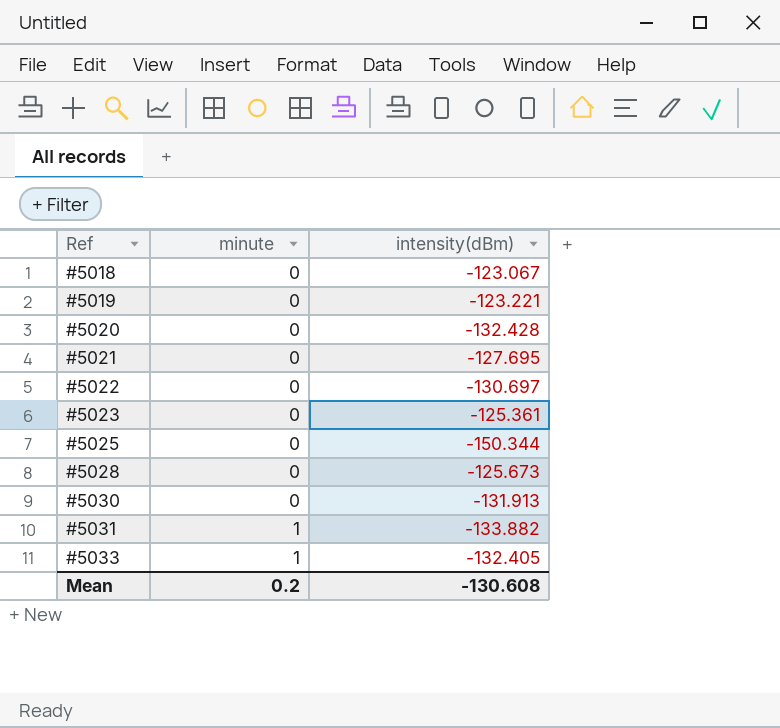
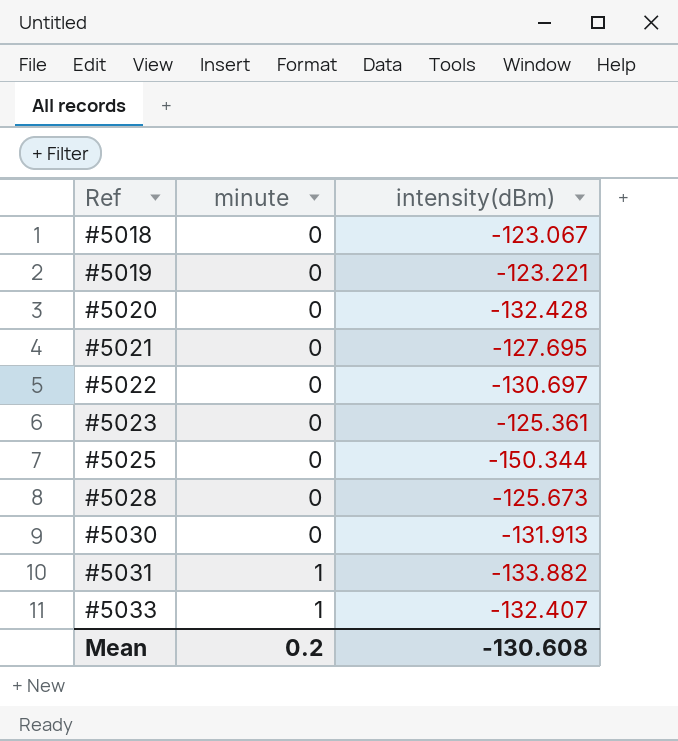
#5033 | intensity(dBm): -132.405 -> -132.407

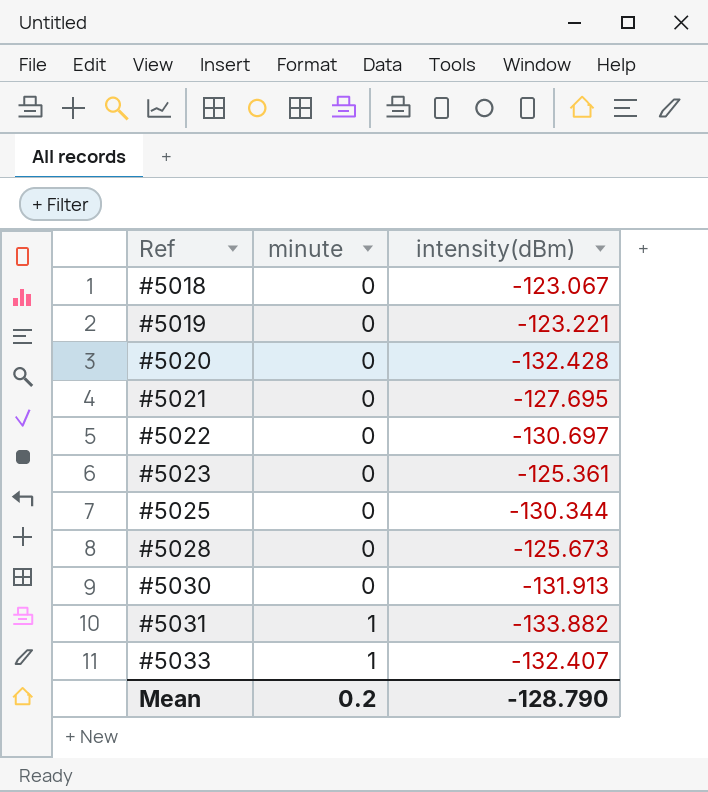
#5025 | intensity(dBm): -150.344 -> -130.344
Mean | intensity(dBm): -130.608 -> -128.790

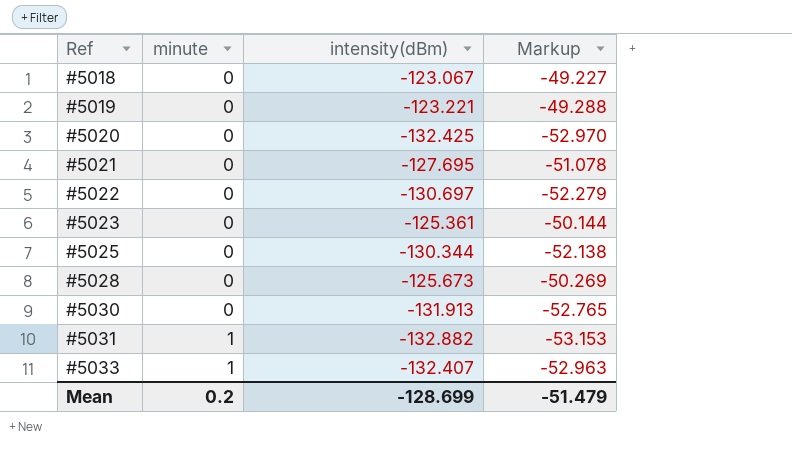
column Markup | formula: none -> [intensity(dBm)] * 0.4
#5020 | intensity(dBm): -132.428 -> -132.425
#5031 | intensity(dBm): -133.882 -> -132.882
Mean | intensity(dBm): -128.790 -> -128.699

